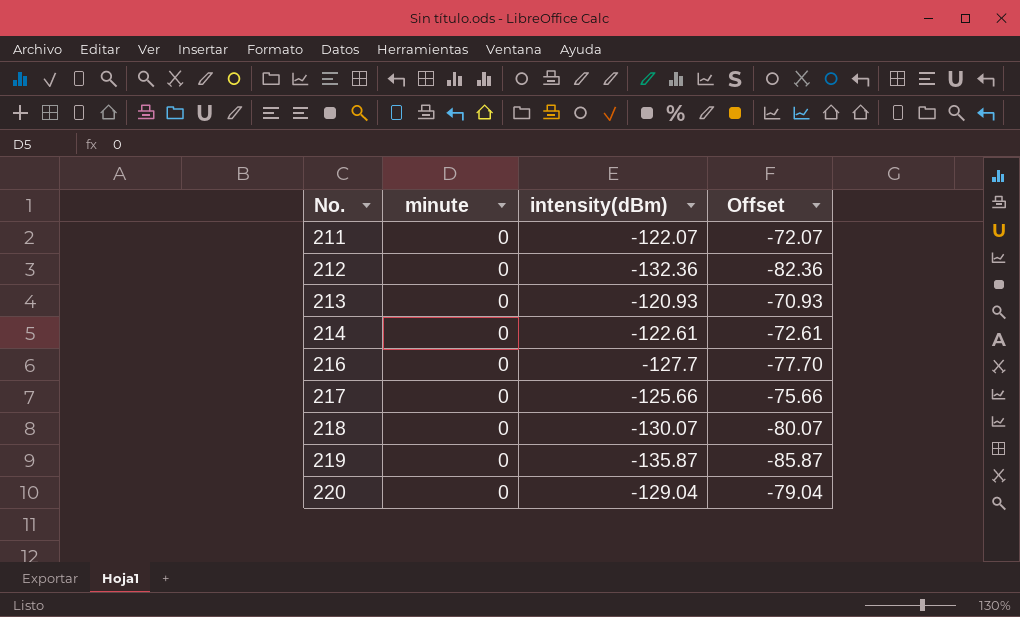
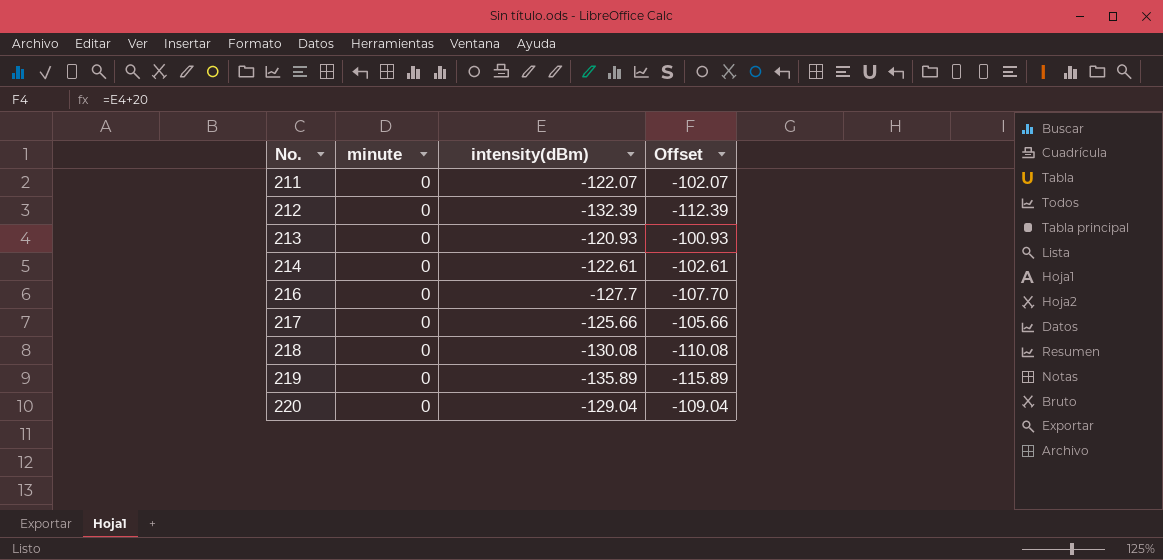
column Offset | formula: [intensity(dBm)] + 50 -> [intensity(dBm)] + 20
212 | intensity(dBm): -132.36 -> -132.39
218 | intensity(dBm): -130.07 -> -130.08
219 | intensity(dBm): -135.87 -> -135.89

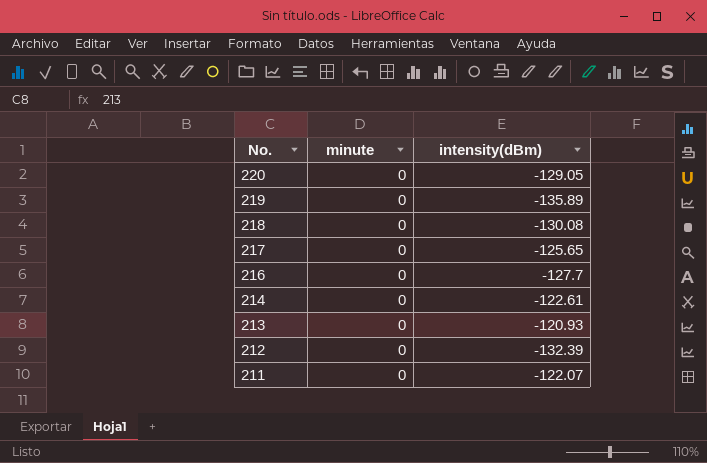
row order: No. ascending -> No. descending
column Offset | formula: [intensity(dBm)] + 20 -> none
220 | intensity(dBm): -129.04 -> -129.05
217 | intensity(dBm): -125.66 -> -125.65

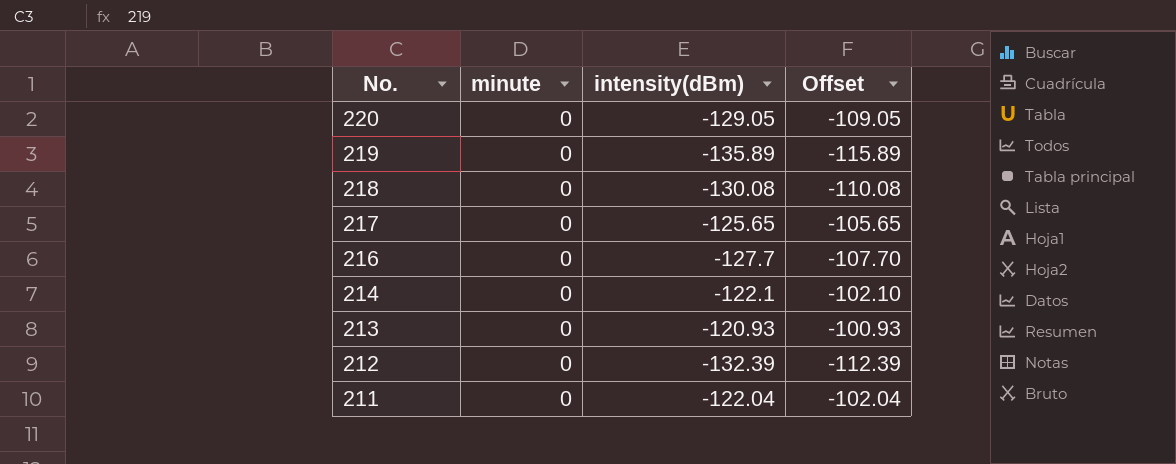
column Offset | formula: none -> [intensity(dBm)] + 20
214 | intensity(dBm): -122.61 -> -122.1
211 | intensity(dBm): -122.07 -> -122.04

